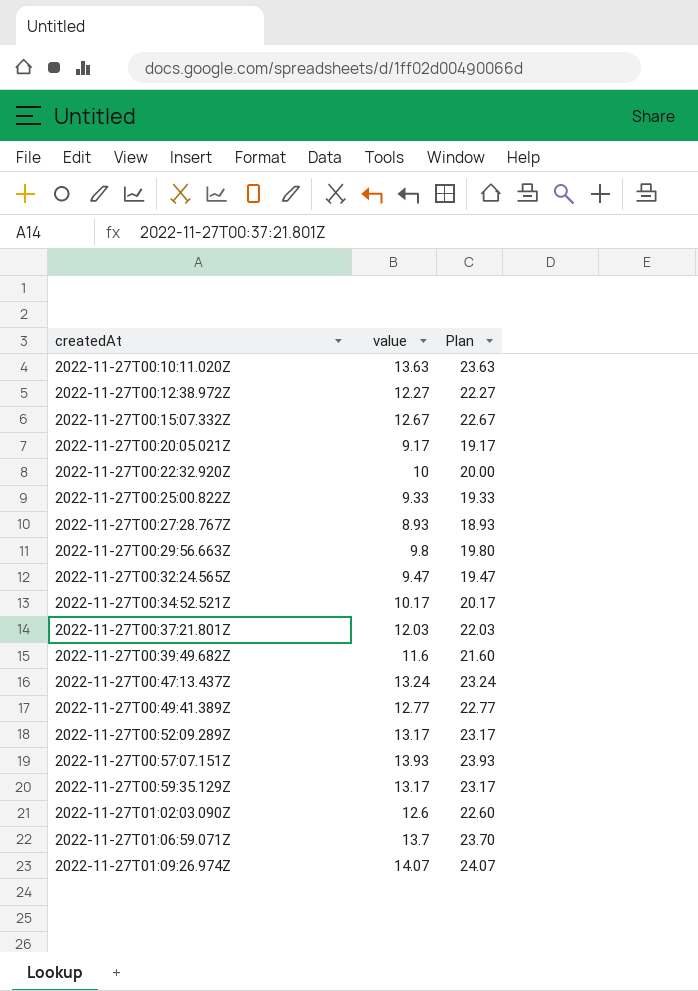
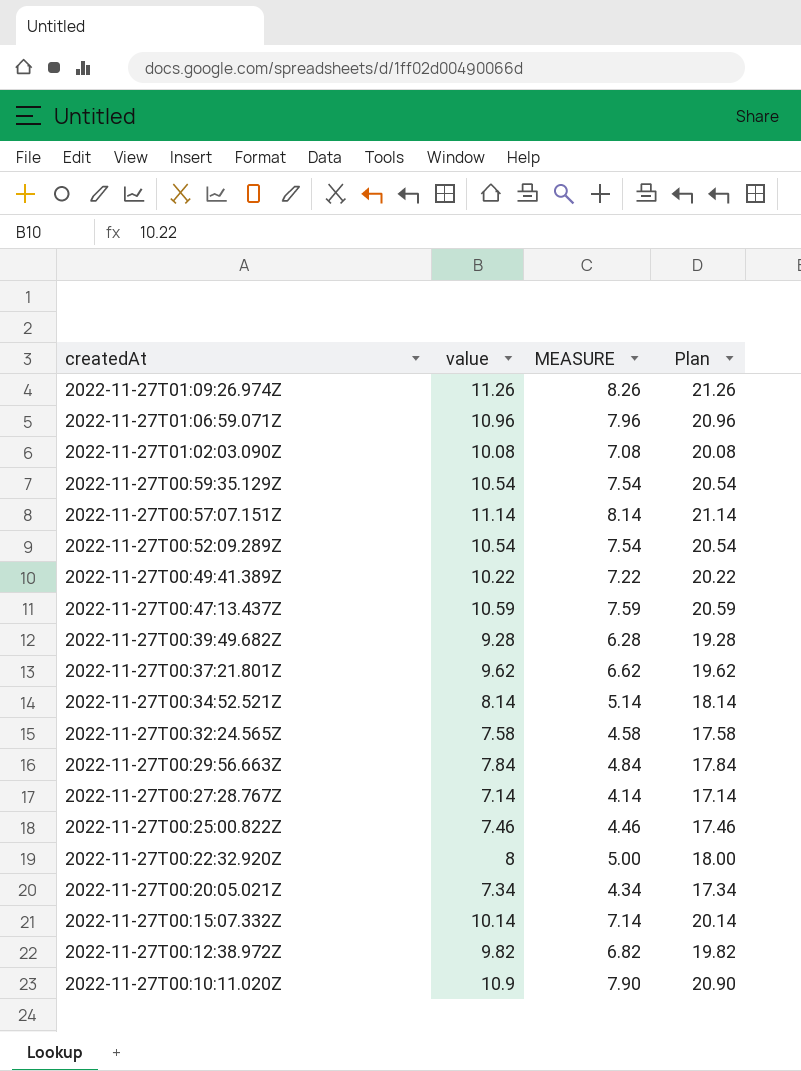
row order: createdAt ascending -> createdAt descending
column MEASURE | formula: none -> [value] - 3
2022-11-27T01:09:26.974Z | value: 14.07 -> 11.26
2022-11-27T01:09:26.974Z | Plan: 24.07 -> 21.26
2022-11-27T01:06:59.071Z | value: 13.7 -> 10.96
2022-11-27T01:06:59.071Z | Plan: 23.70 -> 20.96
2022-11-27T01:02:03.090Z | value: 12.6 -> 10.08
2022-11-27T01:02:03.090Z | Plan: 22.60 -> 20.08
2022-11-27T00:59:35.129Z | value: 13.17 -> 10.54
2022-11-27T00:59:35.129Z | Plan: 23.17 -> 20.54
2022-11-27T00:57:07.151Z | value: 13.93 -> 11.14
2022-11-27T00:57:07.151Z | Plan: 23.93 -> 21.14
2022-11-27T00:52:09.289Z | value: 13.17 -> 10.54
2022-11-27T00:52:09.289Z | Plan: 23.17 -> 20.54
2022-11-27T00:49:41.389Z | value: 12.77 -> 10.22
2022-11-27T00:49:41.389Z | Plan: 22.77 -> 20.22
2022-11-27T00:47:13.437Z | value: 13.24 -> 10.59
2022-11-27T00:47:13.437Z | Plan: 23.24 -> 20.59
2022-11-27T00:39:49.682Z | value: 11.6 -> 9.28
2022-11-27T00:39:49.682Z | Plan: 21.60 -> 19.28
2022-11-27T00:37:21.801Z | value: 12.03 -> 9.62
2022-11-27T00:37:21.801Z | Plan: 22.03 -> 19.62
2022-11-27T00:34:52.521Z | value: 10.17 -> 8.14
2022-11-27T00:34:52.521Z | Plan: 20.17 -> 18.14
2022-11-27T00:32:24.565Z | value: 9.47 -> 7.58
2022-11-27T00:32:24.565Z | Plan: 19.47 -> 17.58
2022-11-27T00:29:56.663Z | value: 9.8 -> 7.84
2022-11-27T00:29:56.663Z | Plan: 19.80 -> 17.84
2022-11-27T00:27:28.767Z | value: 8.93 -> 7.14
2022-11-27T00:27:28.767Z | Plan: 18.93 -> 17.14
2022-11-27T00:25:00.822Z | value: 9.33 -> 7.46
2022-11-27T00:25:00.822Z | Plan: 19.33 -> 17.46
2022-11-27T00:22:32.920Z | value: 10 -> 8
2022-11-27T00:22:32.920Z | Plan: 20.00 -> 18.00
2022-11-27T00:20:05.021Z | value: 9.17 -> 7.34
2022-11-27T00:20:05.021Z | Plan: 19.17 -> 17.34
2022-11-27T00:15:07.332Z | value: 12.67 -> 10.14
2022-11-27T00:15:07.332Z | Plan: 22.67 -> 20.14
2022-11-27T00:12:38.972Z | value: 12.27 -> 9.82
2022-11-27T00:12:38.972Z | Plan: 22.27 -> 19.82
2022-11-27T00:10:11.020Z | value: 13.63 -> 10.9
2022-11-27T00:10:11.020Z | Plan: 23.63 -> 20.90

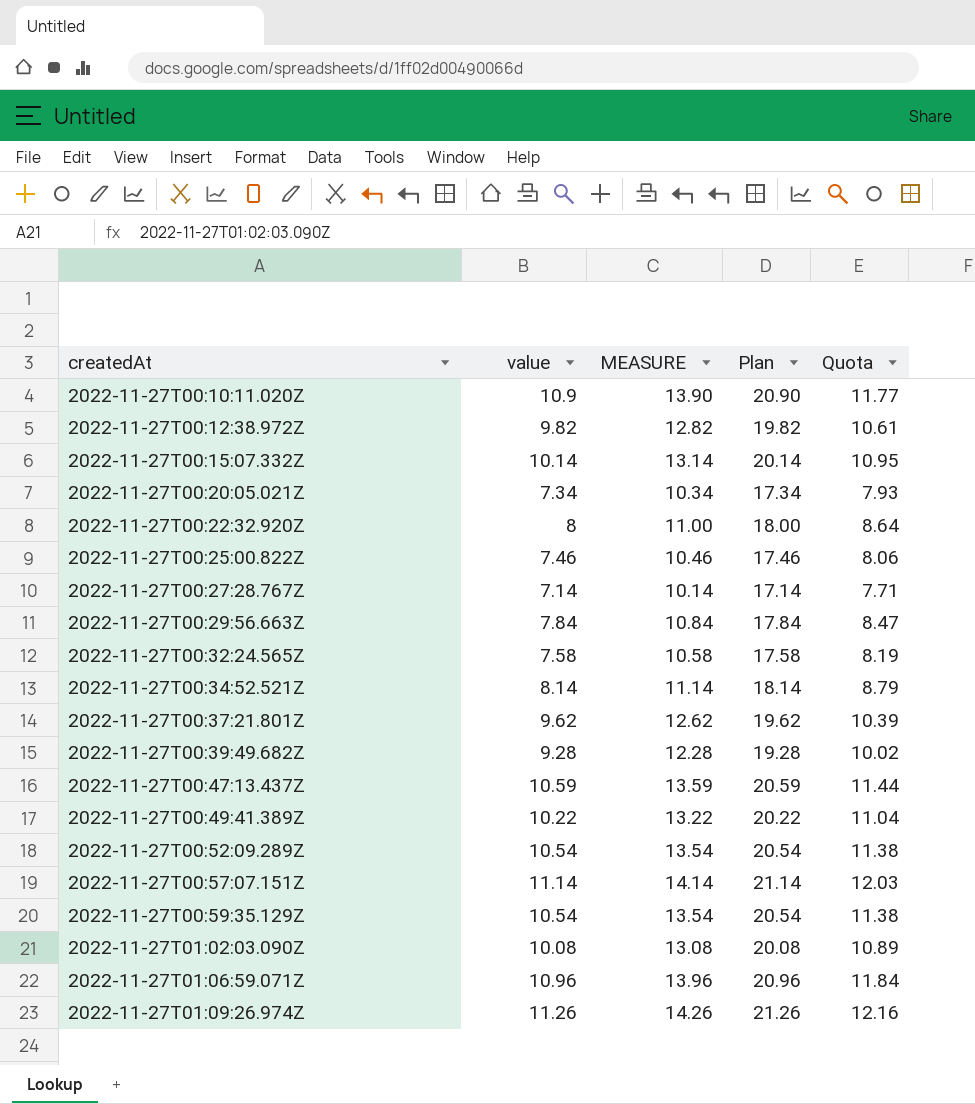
row order: createdAt descending -> createdAt ascending
column MEASURE | formula: [value] - 3 -> [value] + 3
column Quota | formula: none -> [value] * 1.08

